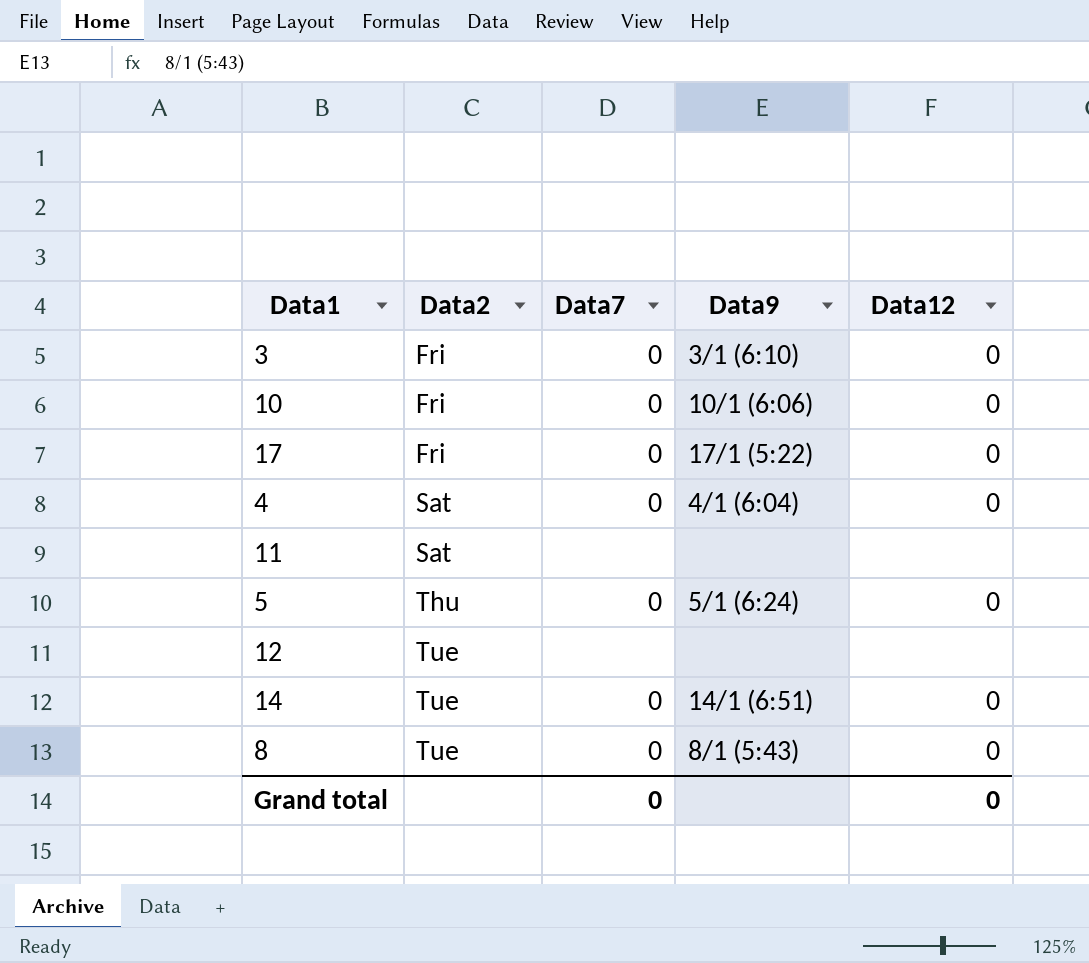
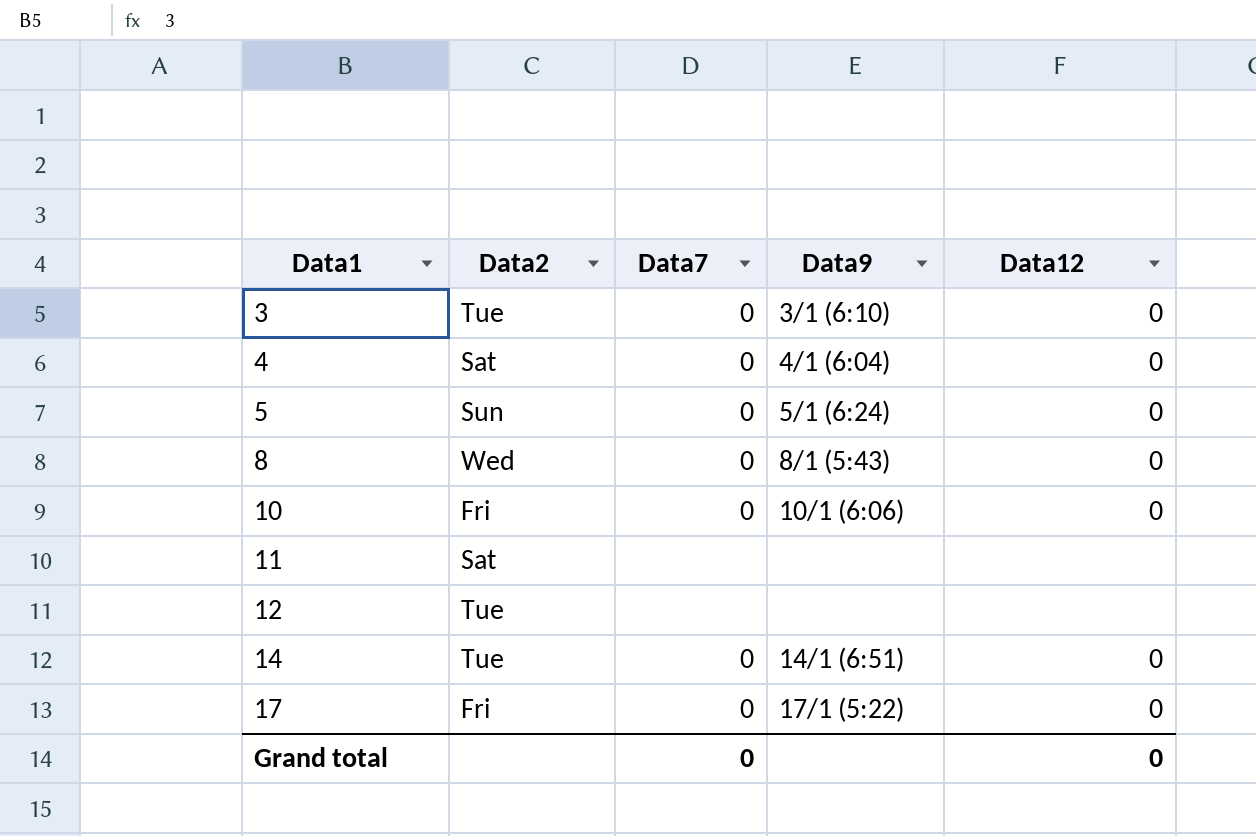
row order: Data2 ascending -> Data1 ascending
3 | Data2: Fri -> Tue
5 | Data2: Thu -> Sun
8 | Data2: Tue -> Wed

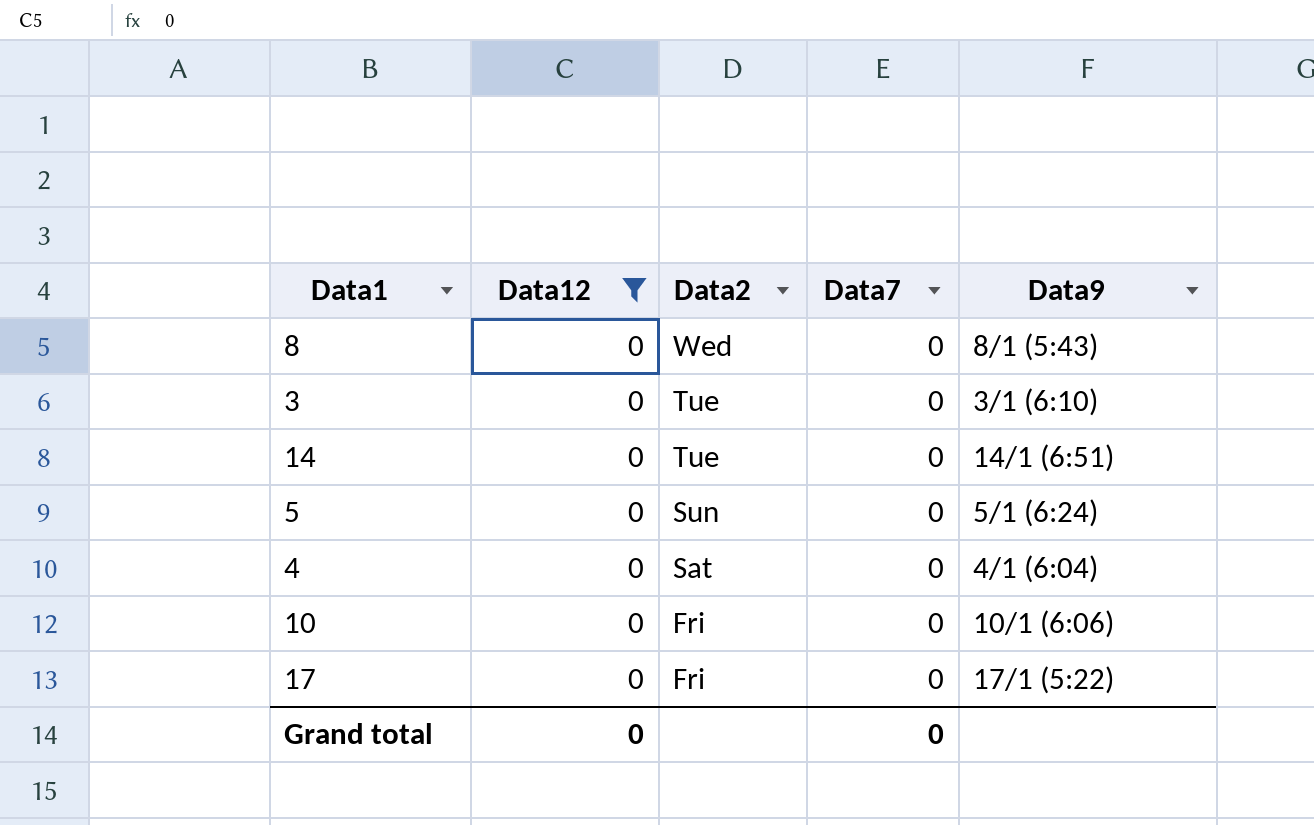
filter: none -> Data12 = 0
row order: Data1 ascending -> Data2 descending
column Data12 | position: 5 -> 2

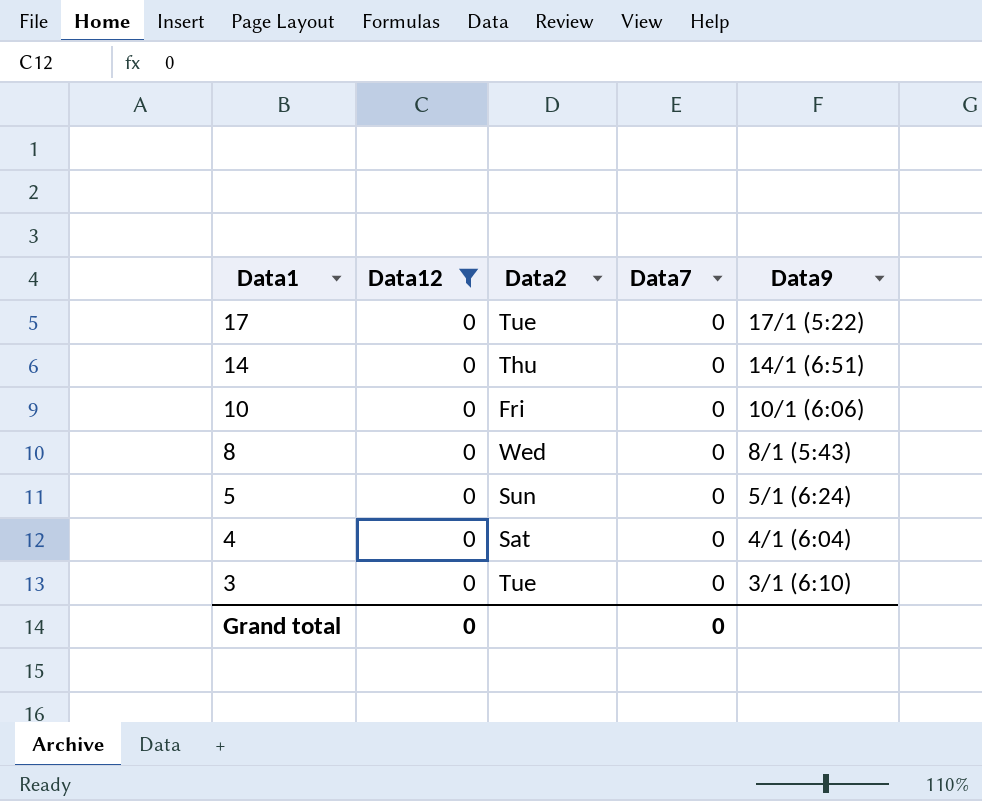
row order: Data2 descending -> Data1 descending
17 | Data2: Fri -> Tue
14 | Data2: Tue -> Thu

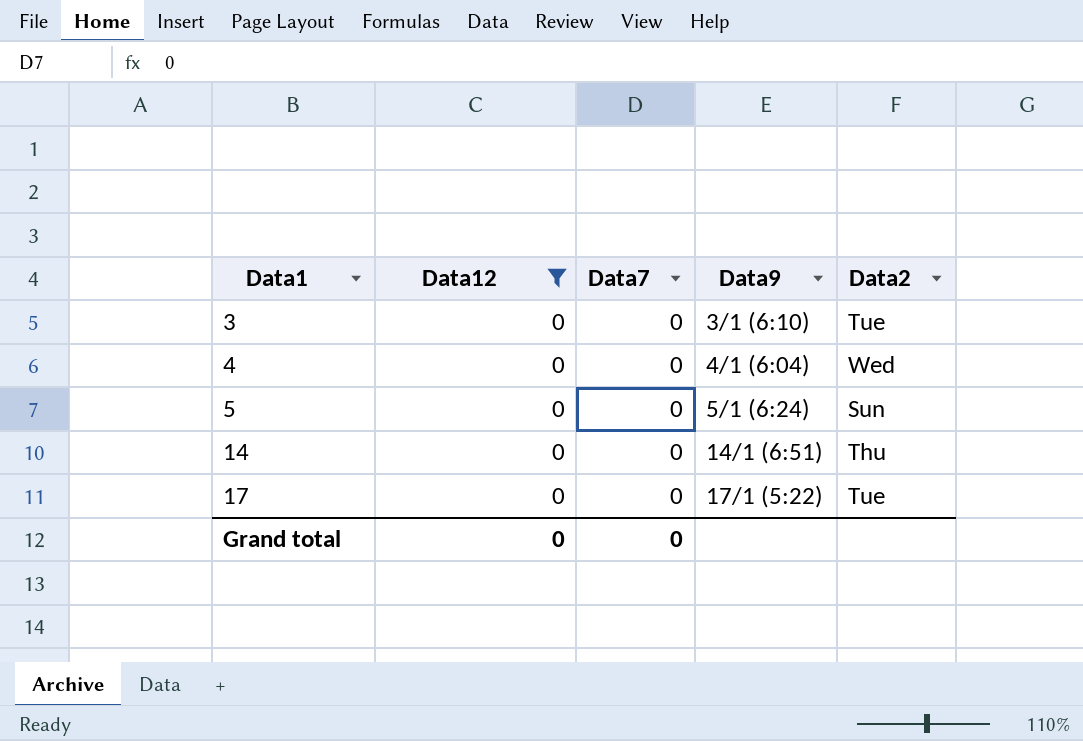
row order: Data1 descending -> Data1 ascending
column Data2 | position: 3 -> 5
row 10: 0 | Fri | 0 | 10/1 (6:06) -> none
row 8: 0 | Wed | 0 | 8/1 (5:43) -> none
4 | Data2: Sat -> Wed

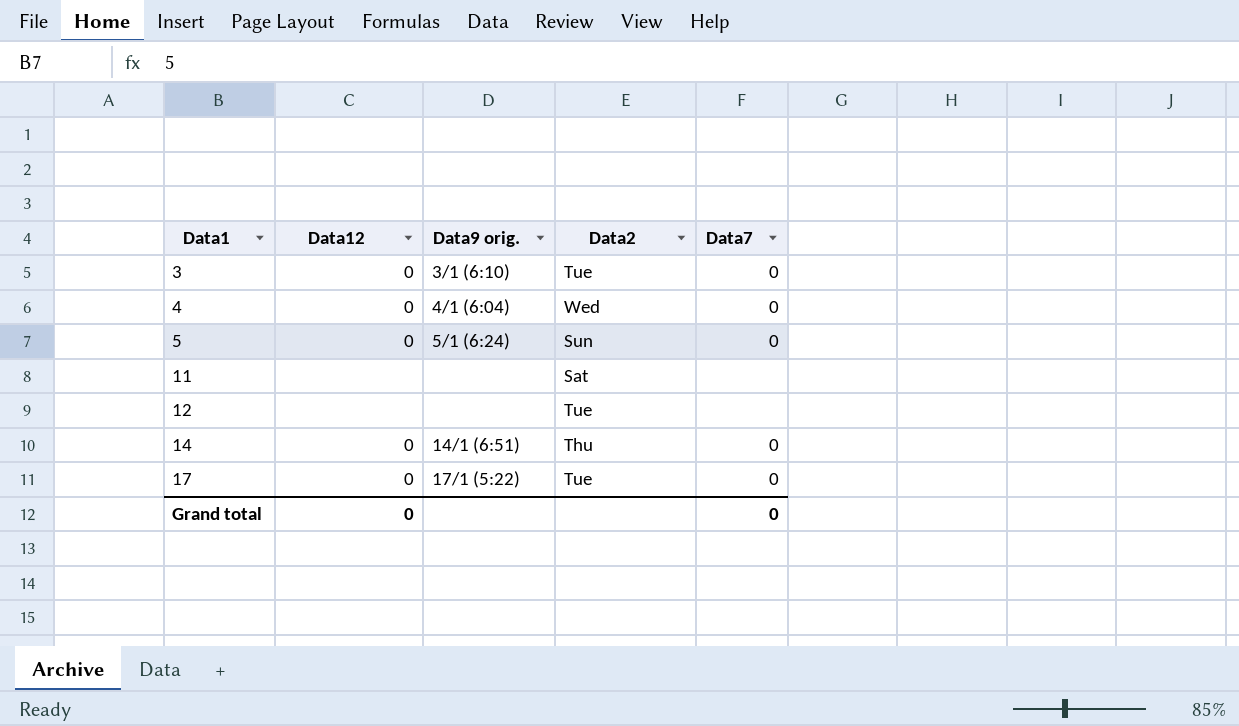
filter: Data12 = 0 -> none
column name: Data9 -> Data9 orig.
column Data7 | position: 3 -> 5

